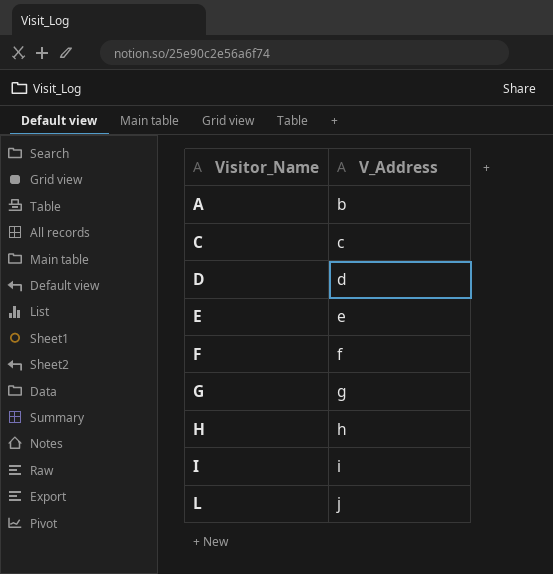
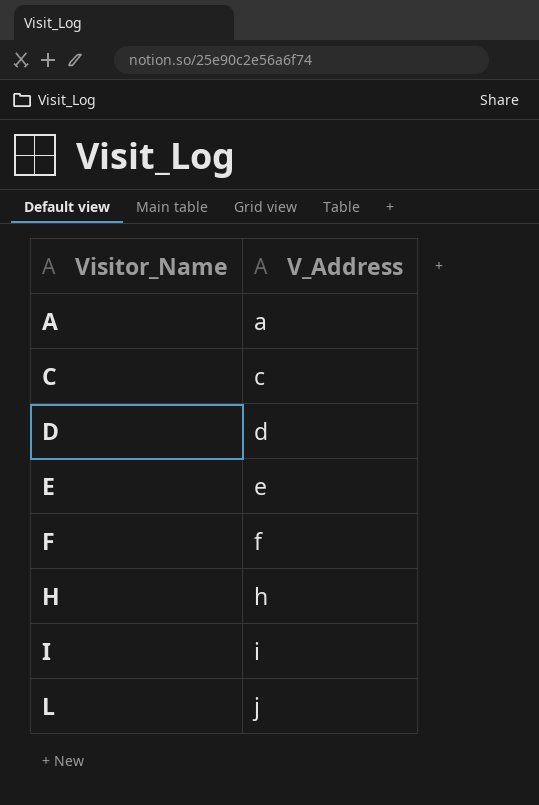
row G: g -> none
A | V_Address: b -> a

